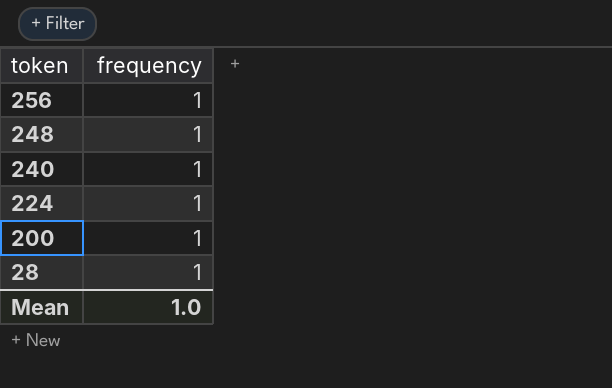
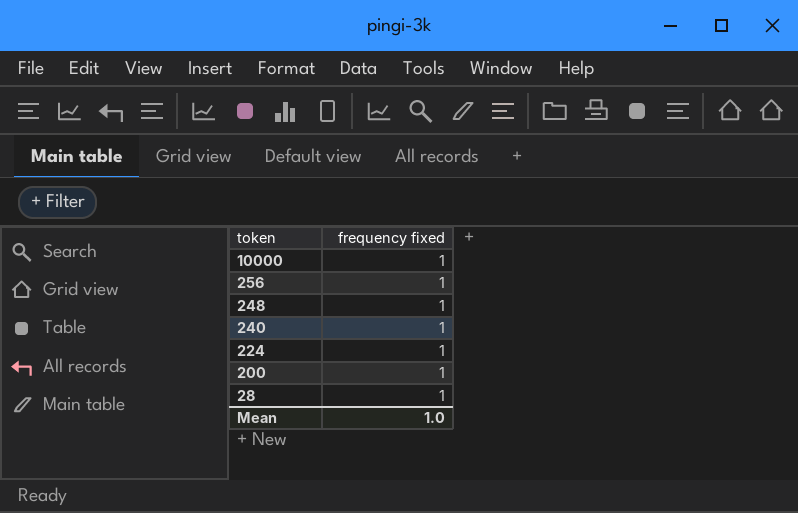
column name: frequency -> frequency fixed
row 10000: none -> 1

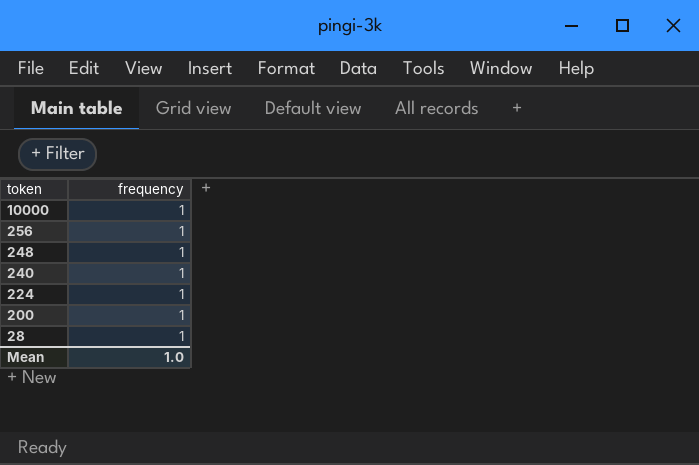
column name: frequency fixed -> frequency

